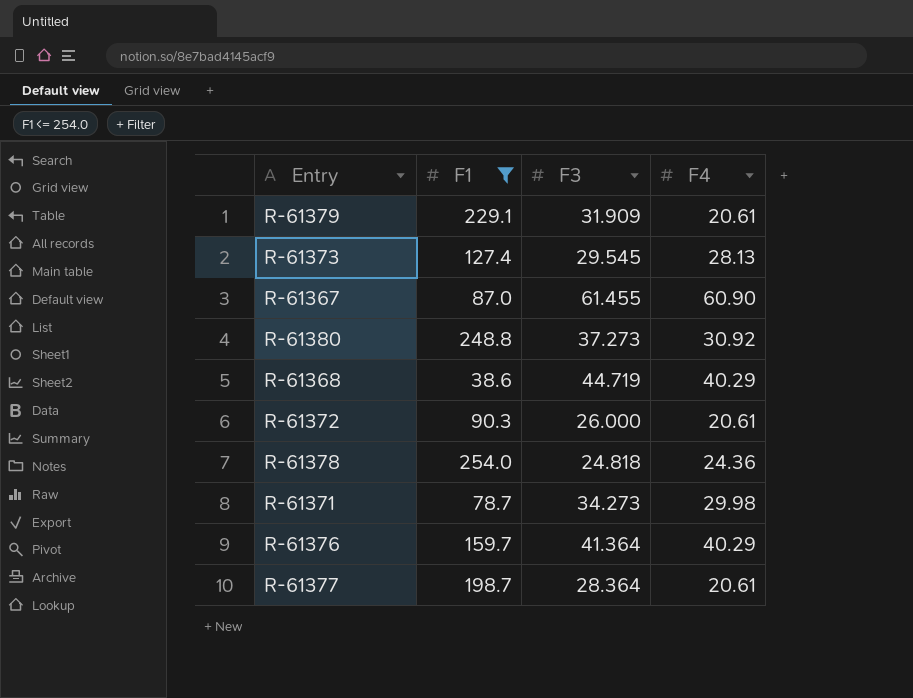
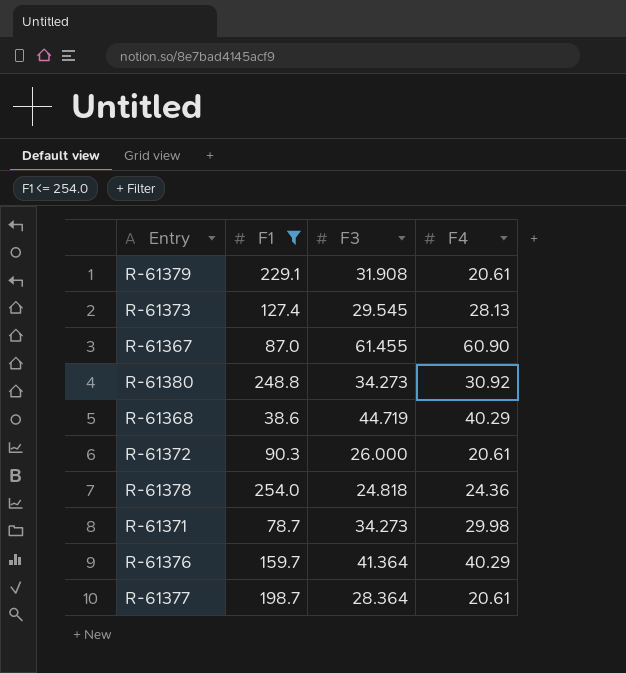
R-61379 | F3: 31.909 -> 31.908
R-61380 | F3: 37.273 -> 34.273

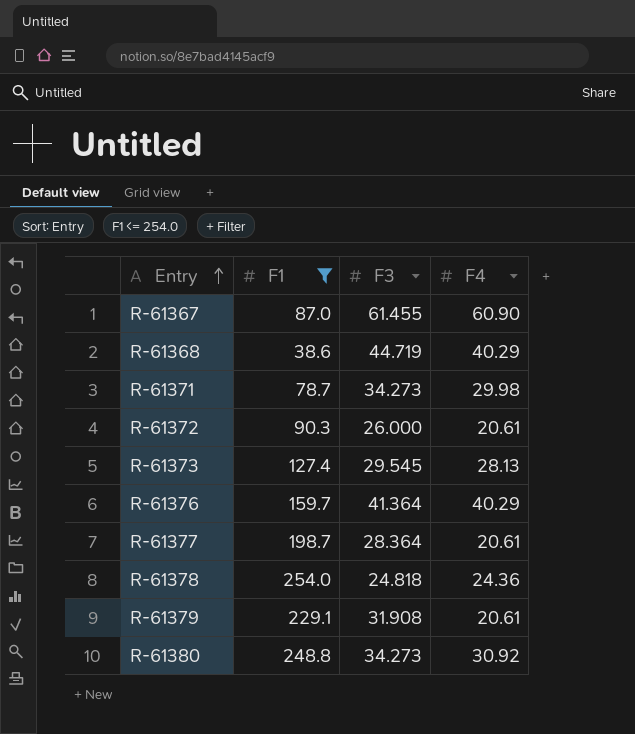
row order: none -> Entry ascending

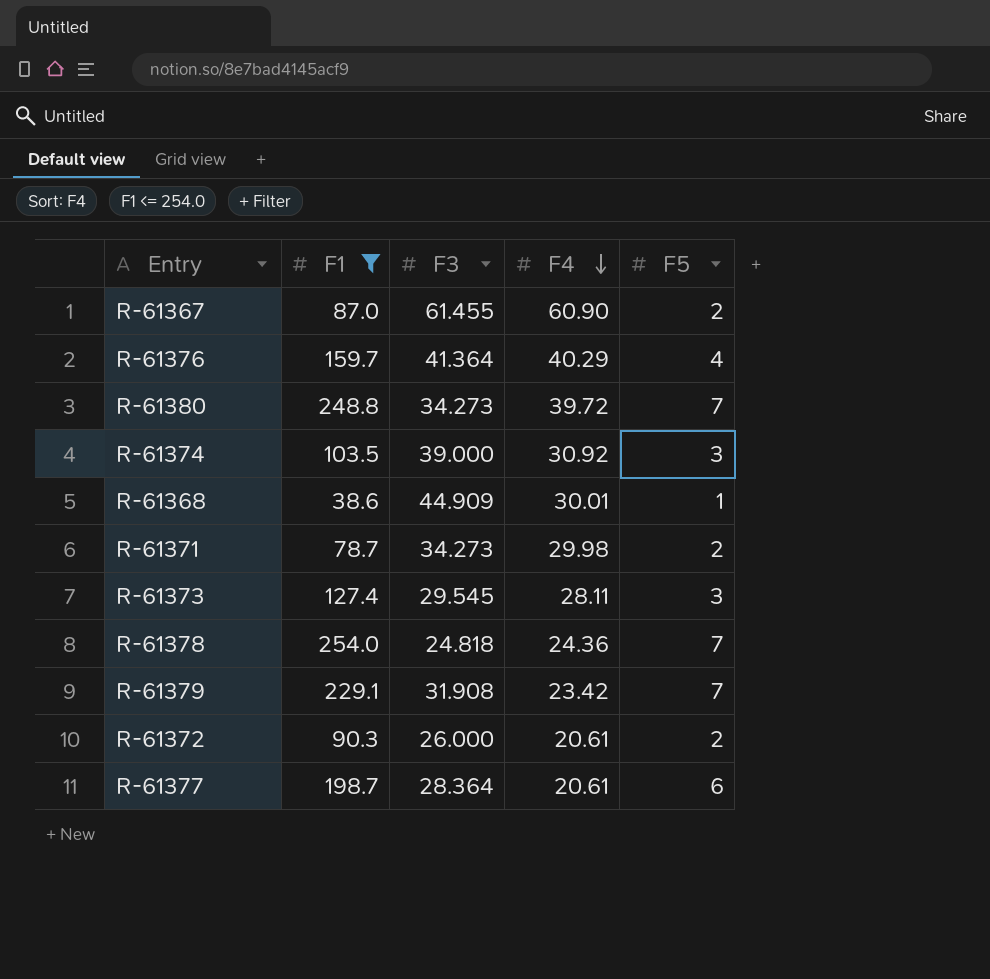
row order: Entry ascending -> F4 descending
column F5 | position: none -> 5
R-61380 | F4: 30.92 -> 39.72
row R-61374: none -> 103.5 | 39.000 | 30.92 | 3
R-61368 | F3: 44.719 -> 44.909
R-61368 | F4: 40.29 -> 30.01
R-61373 | F4: 28.13 -> 28.11
R-61379 | F4: 20.61 -> 23.42

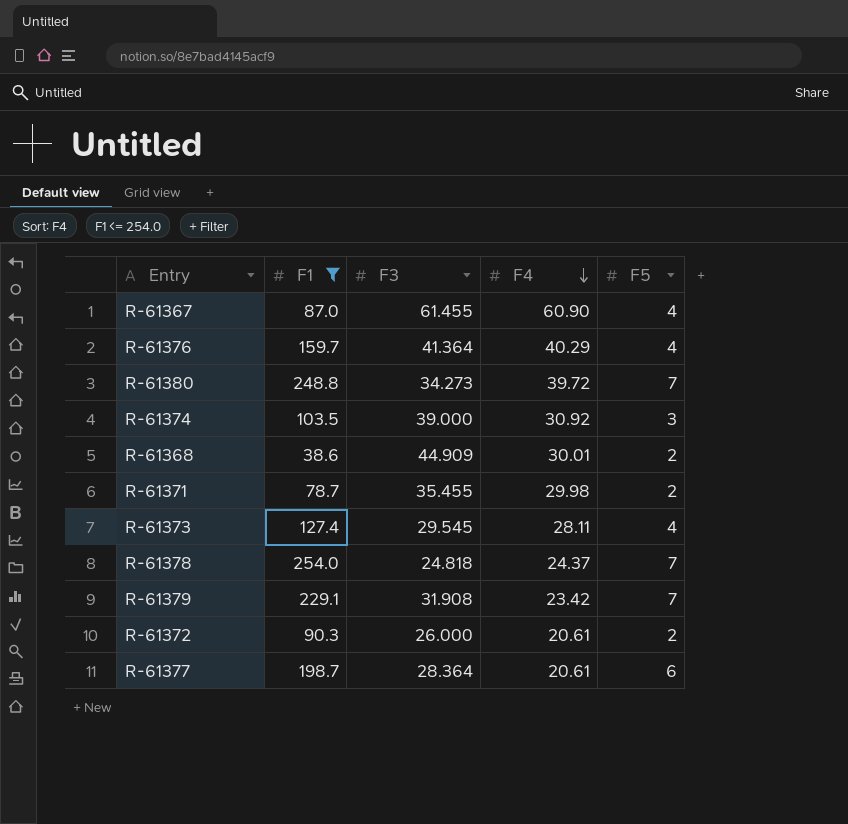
R-61367 | F5: 2 -> 4
R-61368 | F5: 1 -> 2
R-61371 | F3: 34.273 -> 35.455
R-61373 | F5: 3 -> 4
R-61378 | F4: 24.36 -> 24.37

